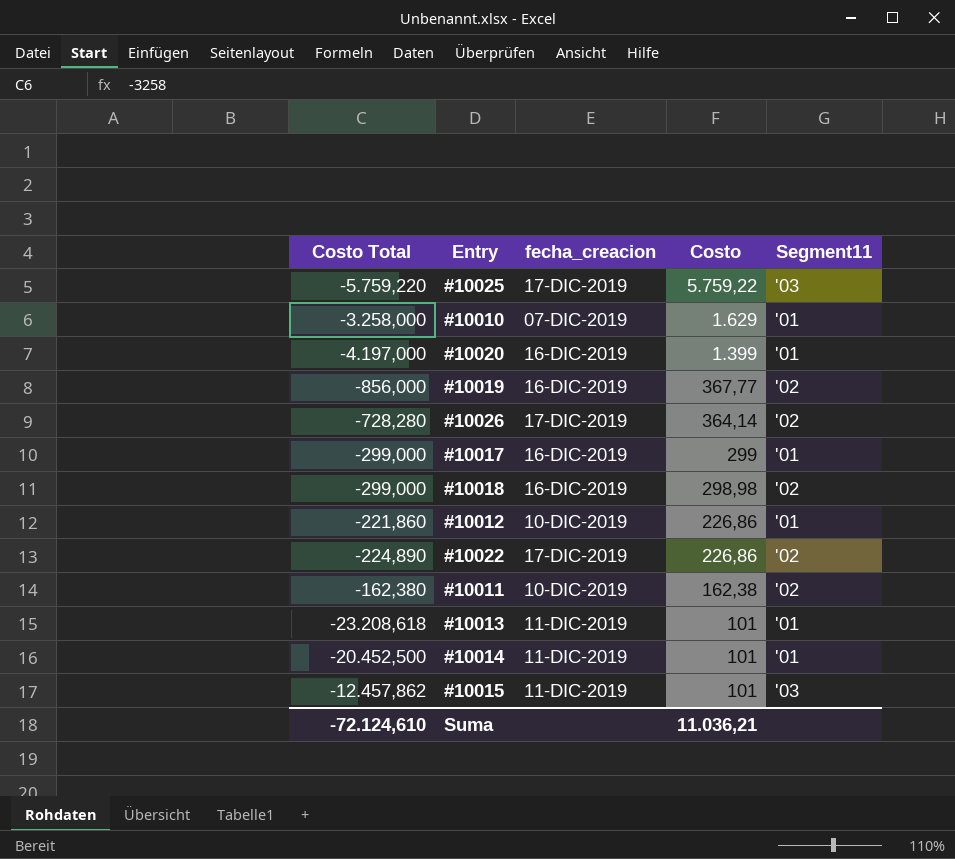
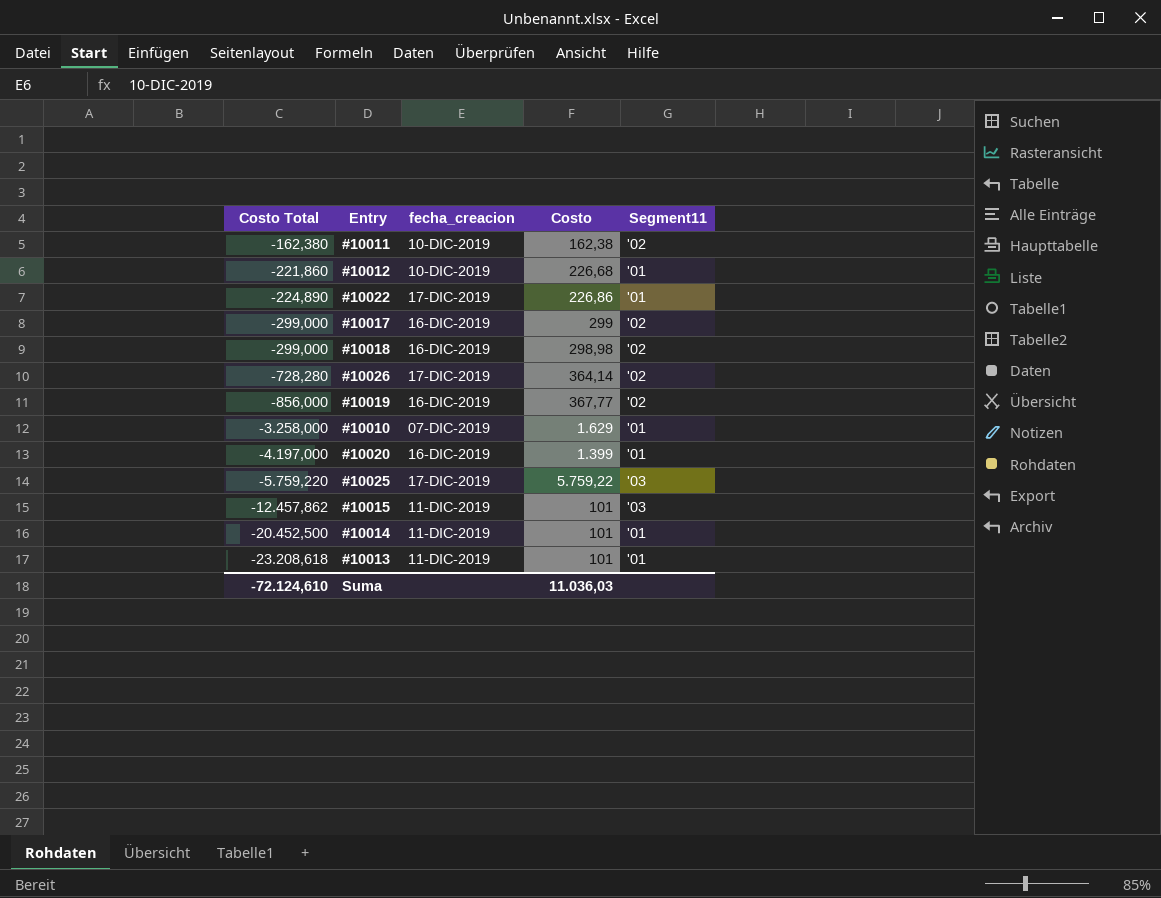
row order: Costo descending -> Costo Total descending
#10012 | Costo: 226,86 -> 226,68
#10022 | Segment11: '02 -> '01
#10017 | Segment11: '01 -> '02
Suma | Costo: 11.036,21 -> 11.036,03

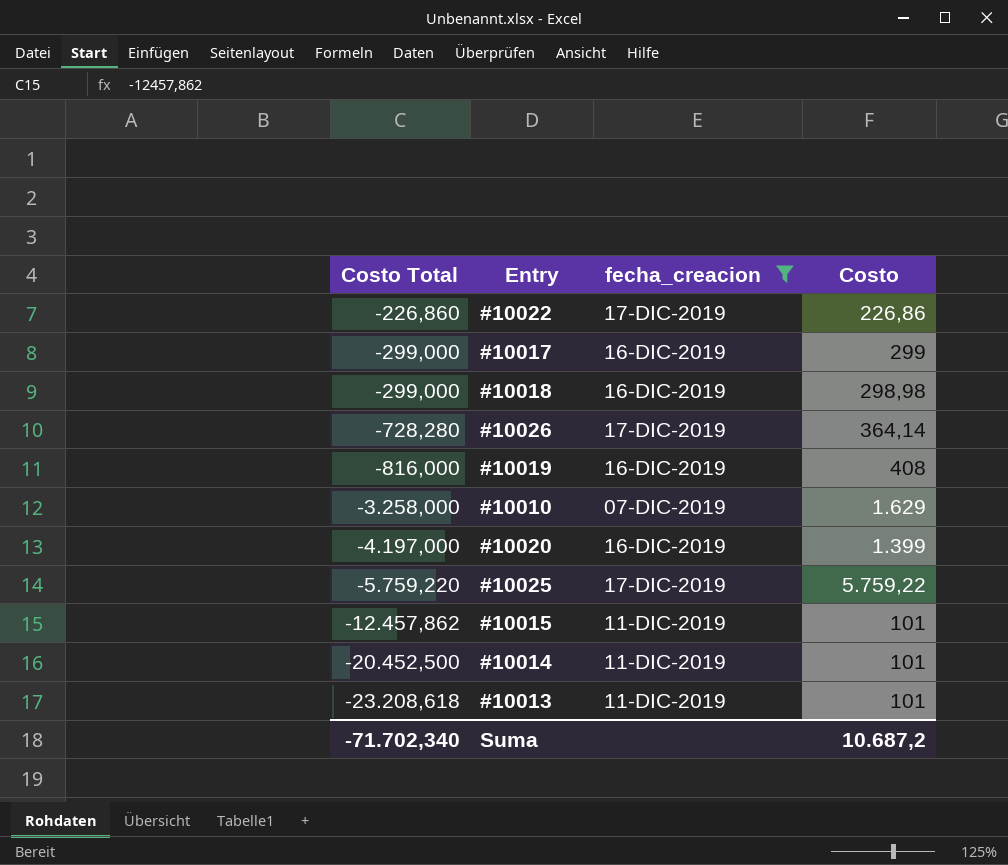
filter: none -> fecha_creacion != 10-DIC-2019
column Segment11 | position: 5 -> none
#10022 | Costo Total: -224,890 -> -226,860
#10019 | Costo Total: -856,000 -> -816,000
#10019 | Costo: 367,77 -> 408
Suma | Costo Total: -72.124,610 -> -71.702,340
Suma | Costo: 11.036,03 -> 10.687,2

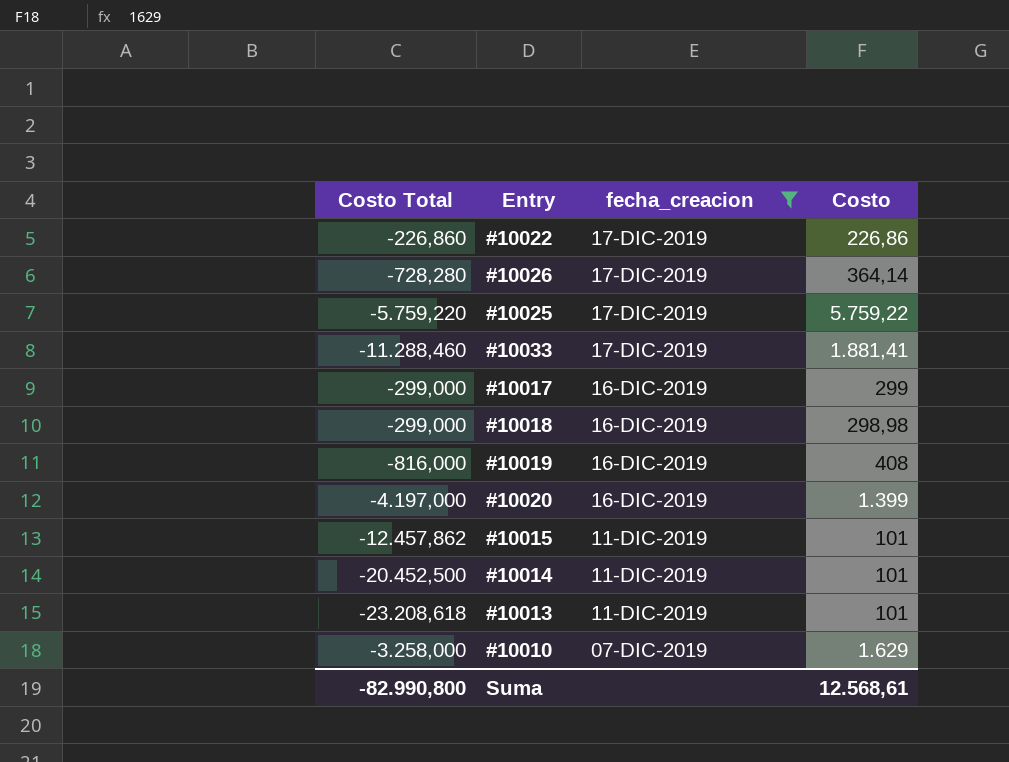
row order: Costo Total descending -> fecha_creacion descending
row #10033: none -> -11.288,460 | 17-DIC-2019 | 1.881,41
Suma | Costo Total: -71.702,340 -> -82.990,800
Suma | Costo: 10.687,2 -> 12.568,61

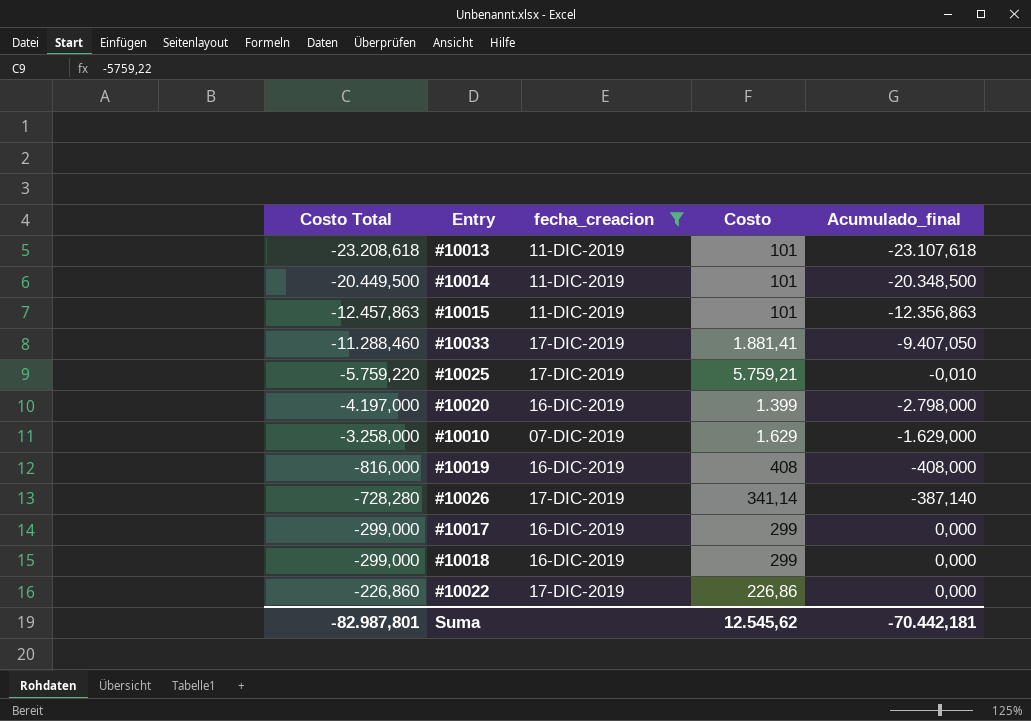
row order: fecha_creacion descending -> Costo Total ascending
column Acumulado_final | formula: none -> [Costo Total] + [Costo]
#10014 | Costo Total: -20.452,500 -> -20.449,500
#10015 | Costo Total: -12.457,862 -> -12.457,863
#10025 | Costo: 5.759,22 -> 5.759,21
#10026 | Costo: 364,14 -> 341,14
#10018 | Costo: 298,98 -> 299
Suma | Costo Total: -82.990,800 -> -82.987,801
Suma | Costo: 12.568,61 -> 12.545,62

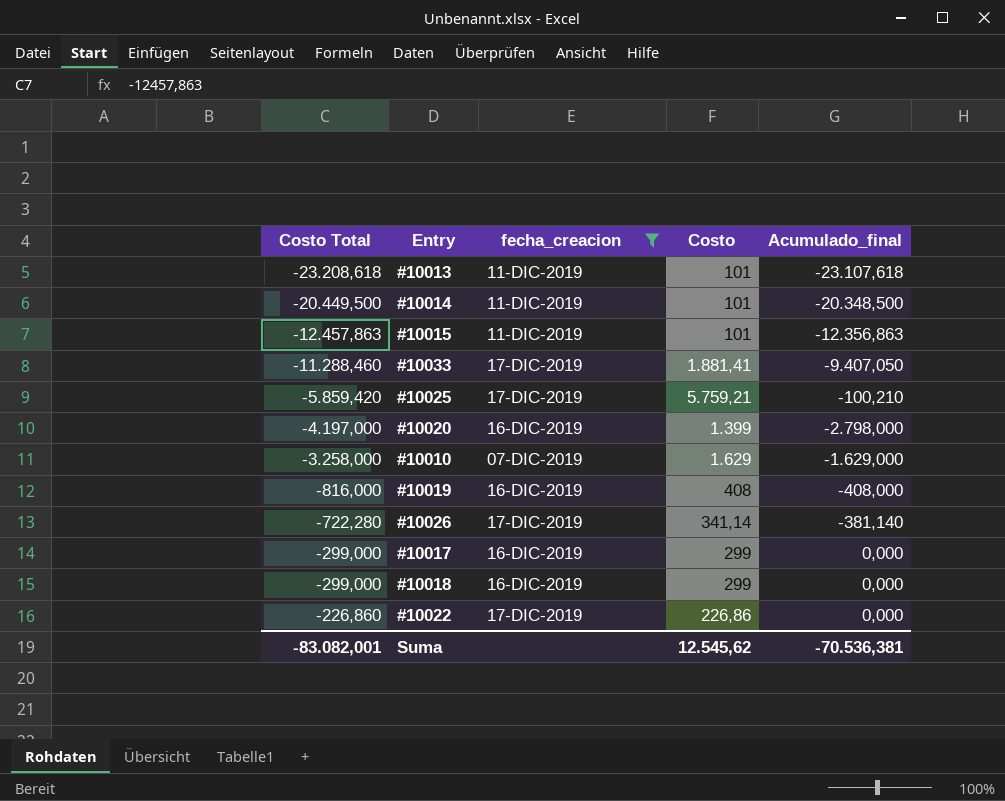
#10025 | Costo Total: -5.759,220 -> -5.859,420
#10025 | Acumulado_final: -0,010 -> -100,210
#10026 | Costo Total: -728,280 -> -722,280
#10026 | Acumulado_final: -387,140 -> -381,140
Suma | Costo Total: -82.987,801 -> -83.082,001
Suma | Acumulado_final: -70.442,181 -> -70.536,381

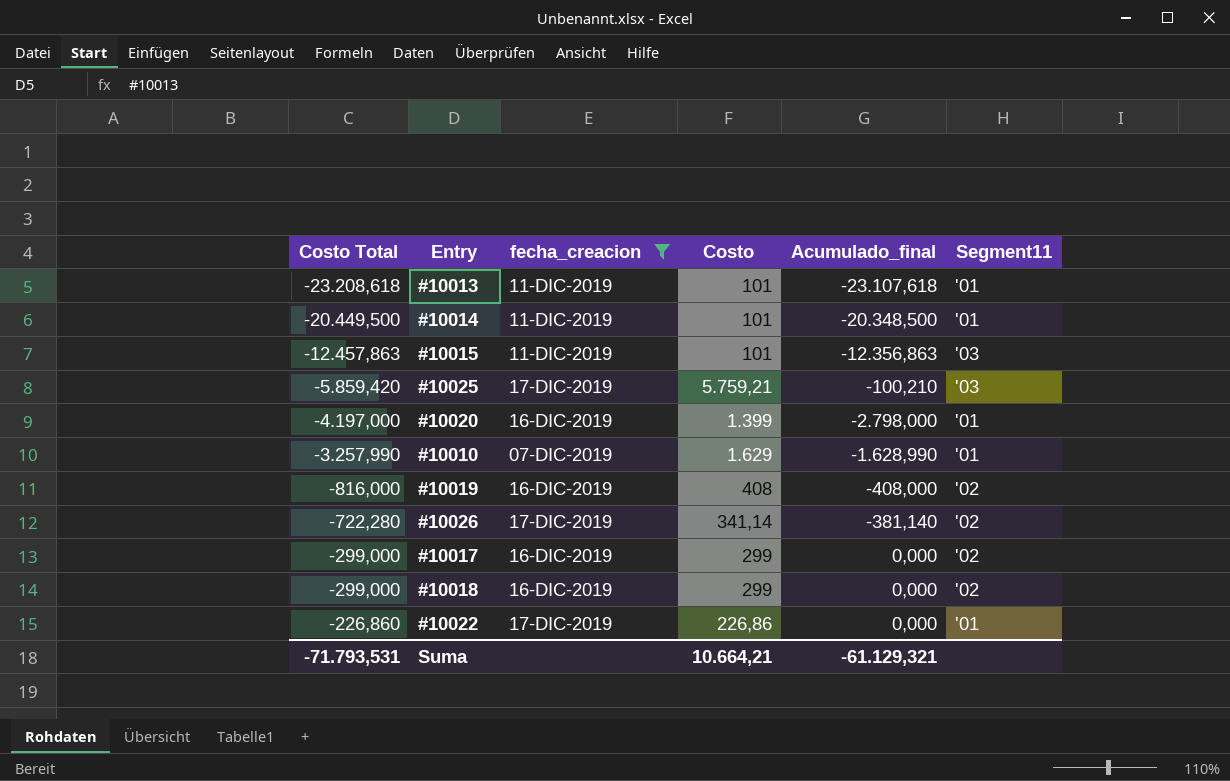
column Segment11 | position: none -> 6
row #10033: -11.288,460 | 17-DIC-2019 | 1.881,41 | -9.407,050 -> none
#10010 | Costo Total: -3.258,000 -> -3.257,990
#10010 | Acumulado_final: -1.629,000 -> -1.628,990
Suma | Costo Total: -83.082,001 -> -71.793,531
Suma | Costo: 12.545,62 -> 10.664,21
Suma | Acumulado_final: -70.536,381 -> -61.129,321

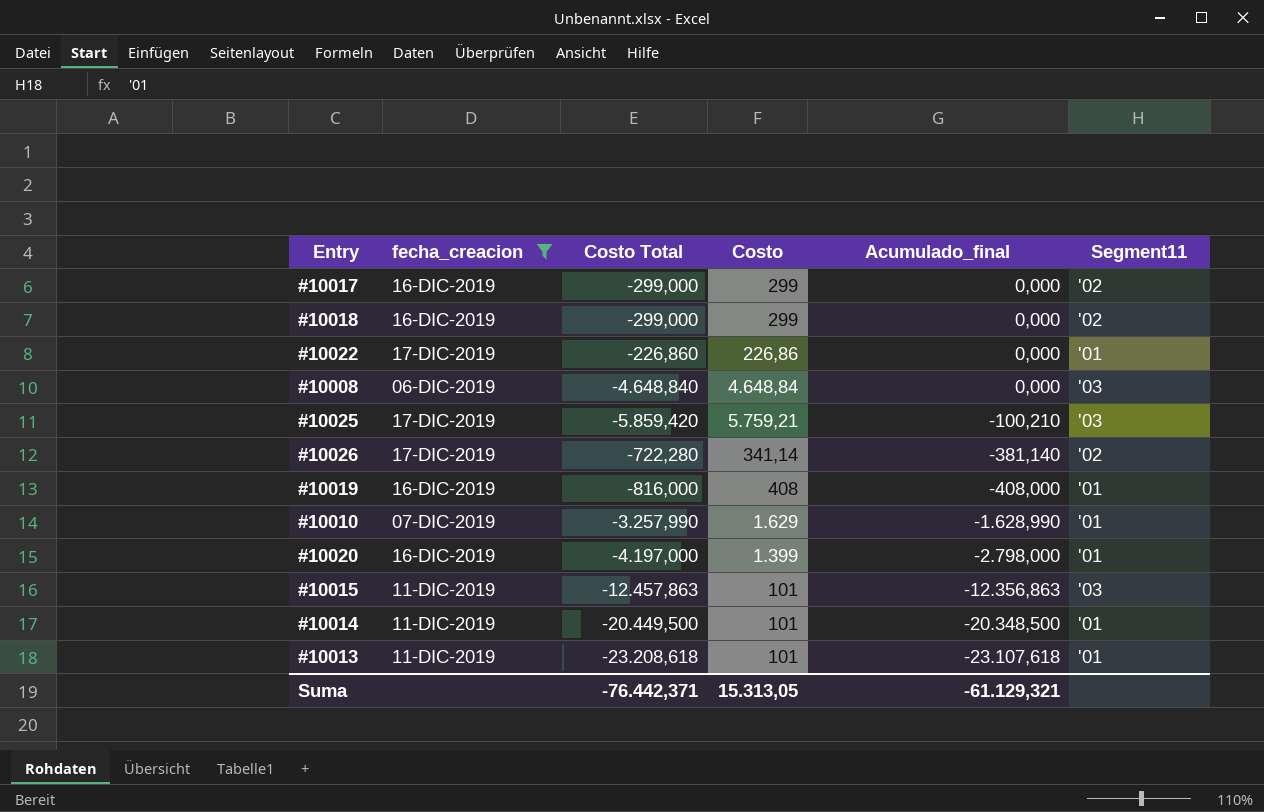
row order: Costo Total ascending -> Acumulado_final descending
column Costo Total | position: 1 -> 3
row #10008: none -> 06-DIC-2019 | -4.648,840 | 4.648,84 | 0,000 | '03
#10019 | Segment11: '02 -> '01
Suma | Costo Total: -71.793,531 -> -76.442,371
Suma | Costo: 10.664,21 -> 15.313,05

